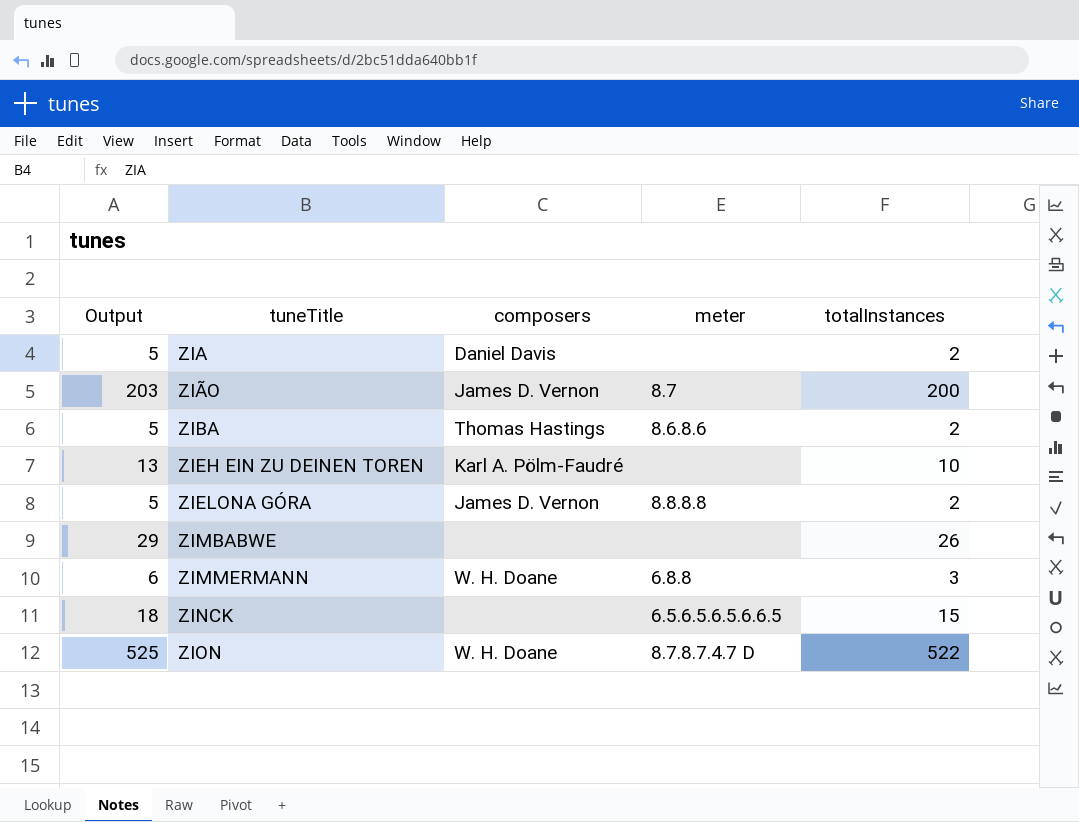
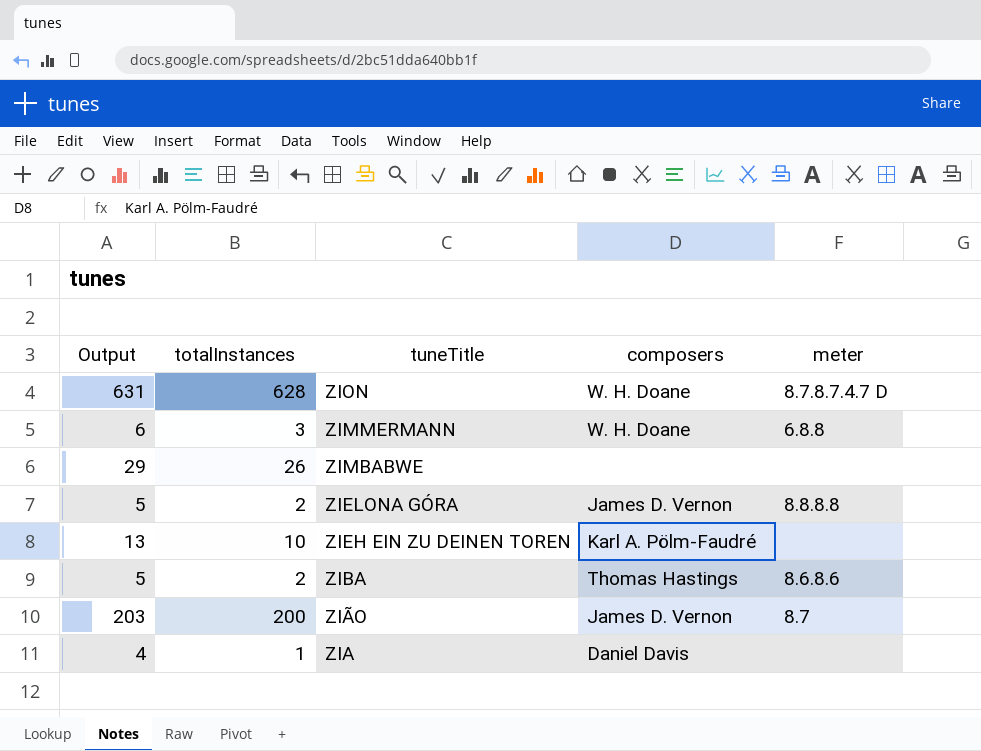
row order: tuneTitle ascending -> tuneTitle descending
column totalInstances | position: 5 -> 2
row ZINCK: 18 | none | 6.5.6.5.6.5.6.6.5 | 15 -> none
ZION | Output: 525 -> 631
ZION | totalInstances: 522 -> 628
ZIA | Output: 5 -> 4
ZIA | totalInstances: 2 -> 1

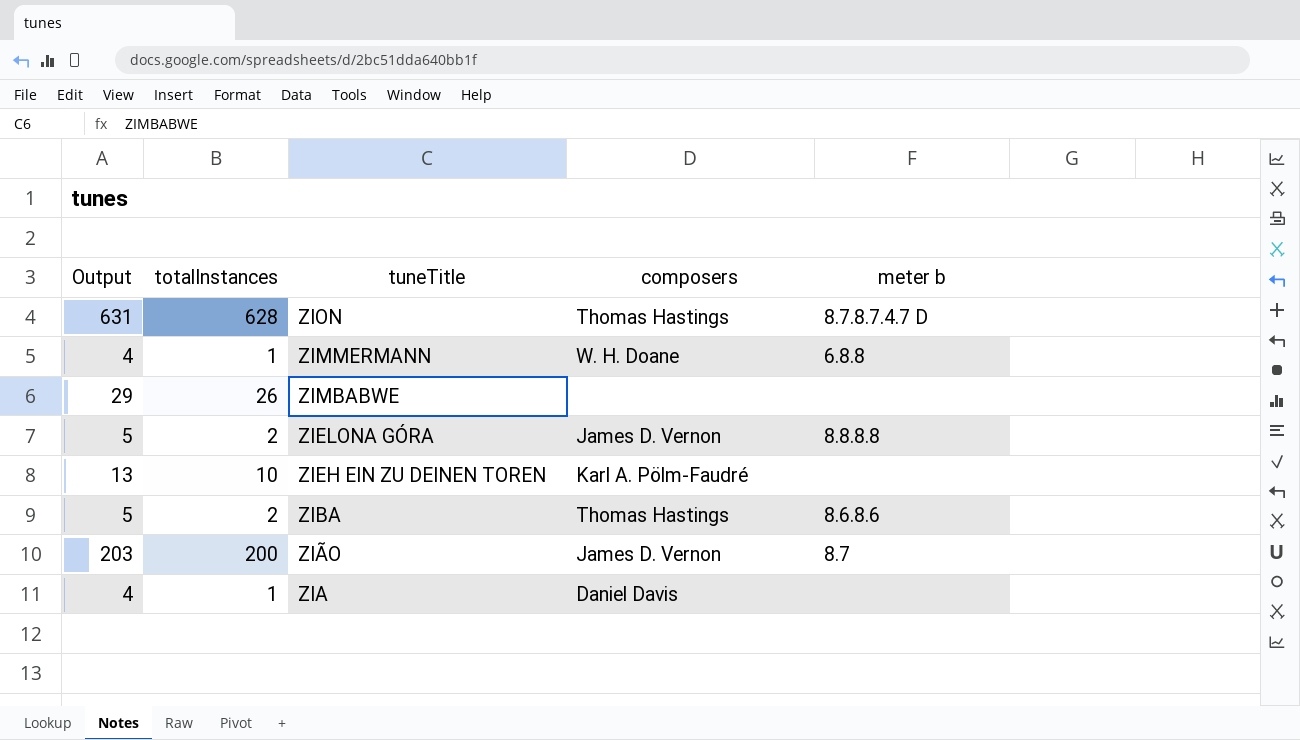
column name: meter -> meter b
ZION | composers: W. H. Doane -> Thomas Hastings
ZIMMERMANN | Output: 6 -> 4
ZIMMERMANN | totalInstances: 3 -> 1

